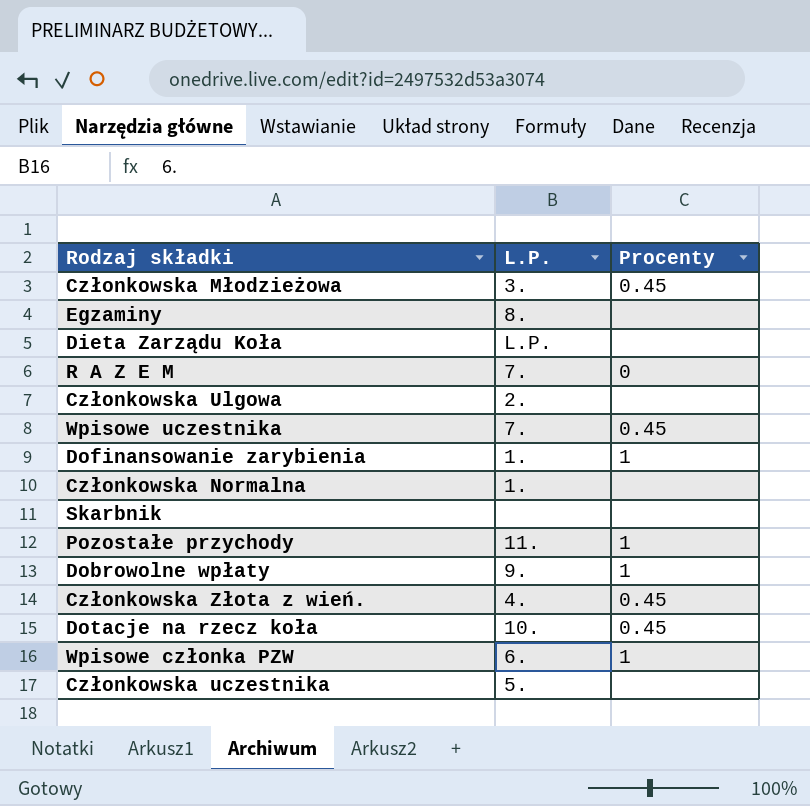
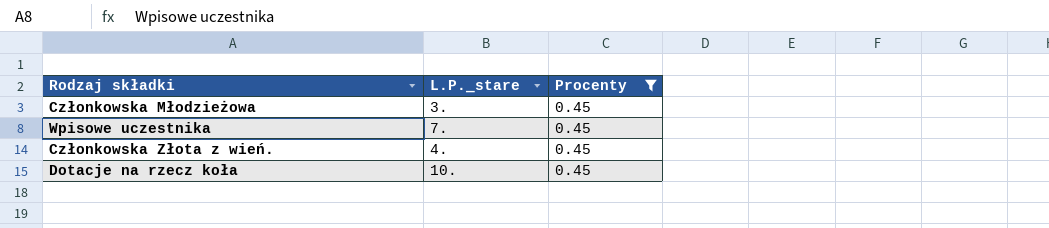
filter: none -> Procenty = 0.45
column name: L.P. -> L.P._stare

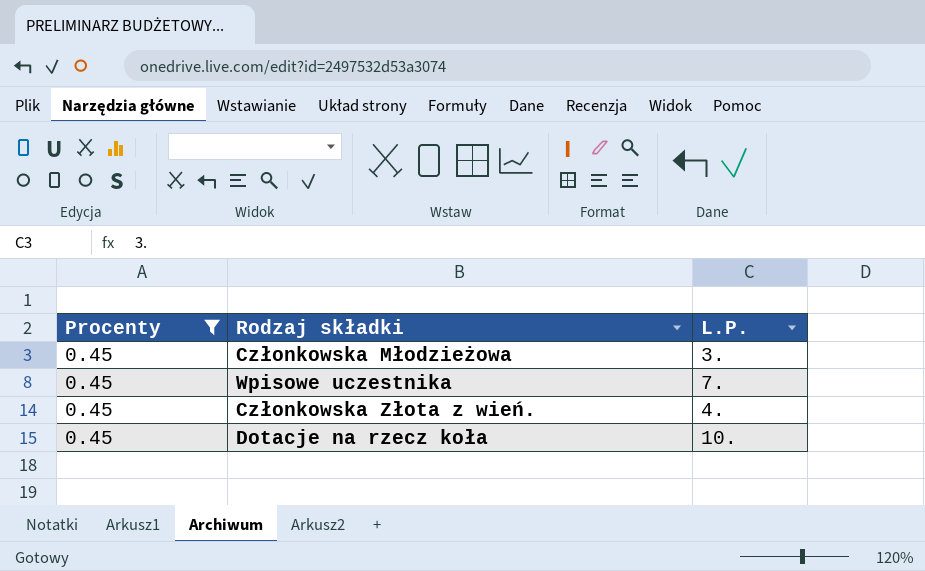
column Procenty | position: 3 -> 1
column name: L.P._stare -> L.P.

